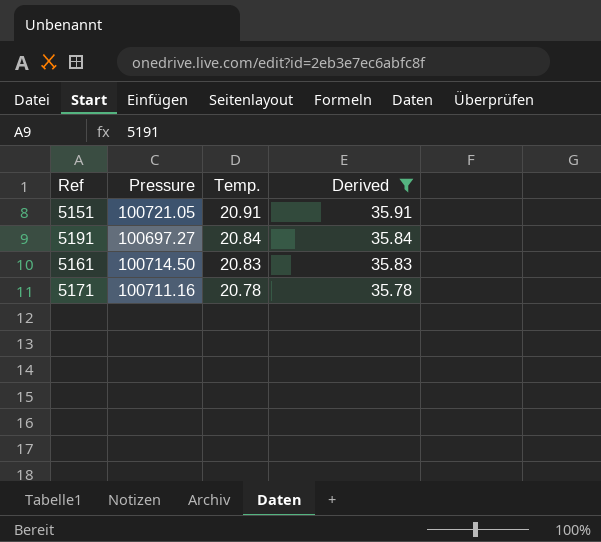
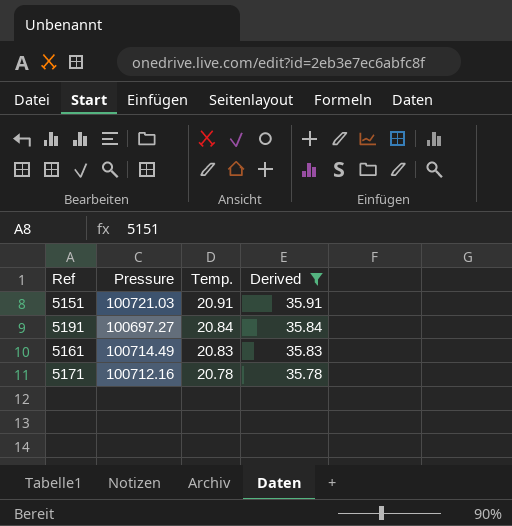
5151 | Pressure: 100721.05 -> 100721.03
5161 | Pressure: 100714.50 -> 100714.49
5171 | Pressure: 100711.16 -> 100712.16

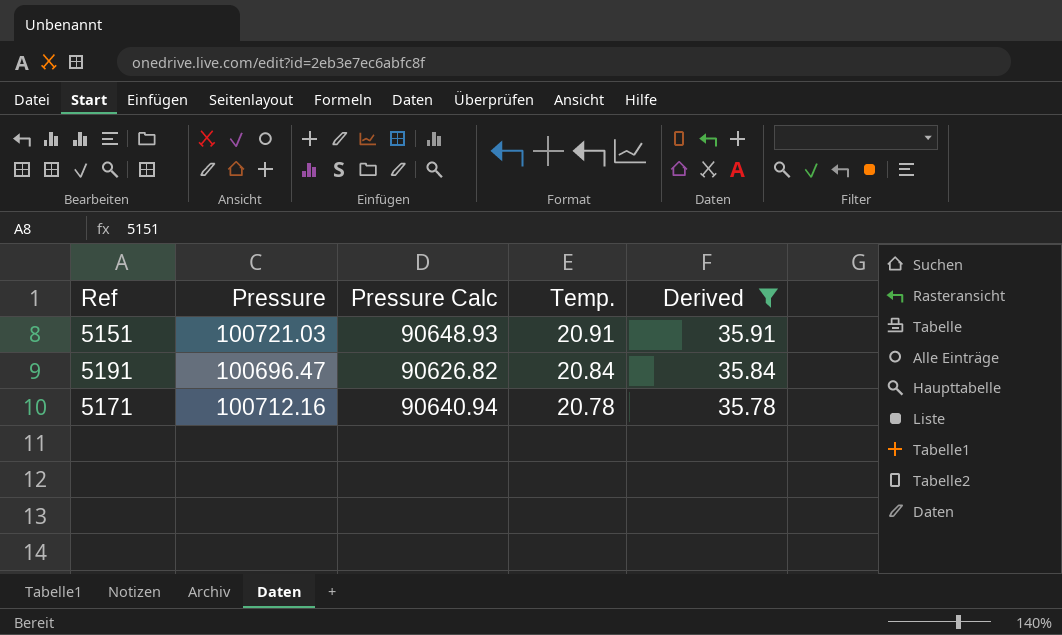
column Pressure Calc | formula: none -> [Pressure] * 0.9
row 5161: 100714.49 | 20.83 | 35.83 -> none
5191 | Pressure: 100697.27 -> 100696.47

